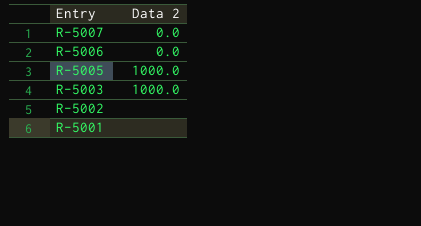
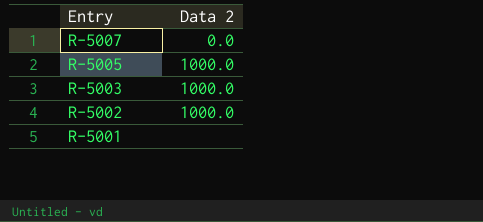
row R-5006: 0.0 -> none
R-5002 | Data 2: none -> 1000.0

